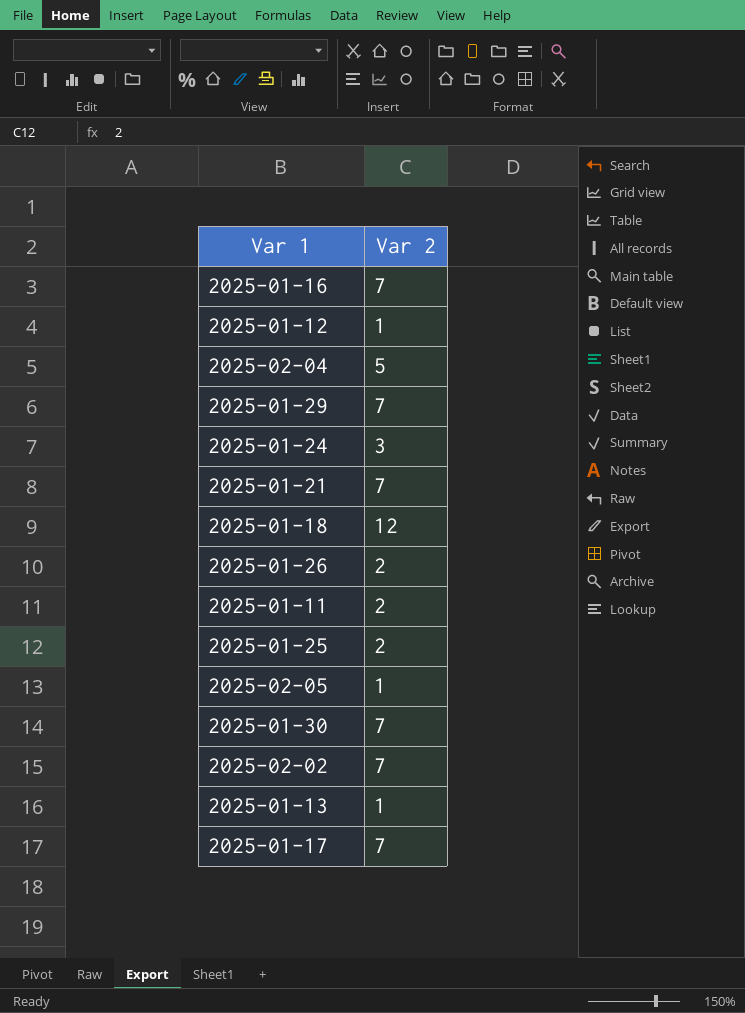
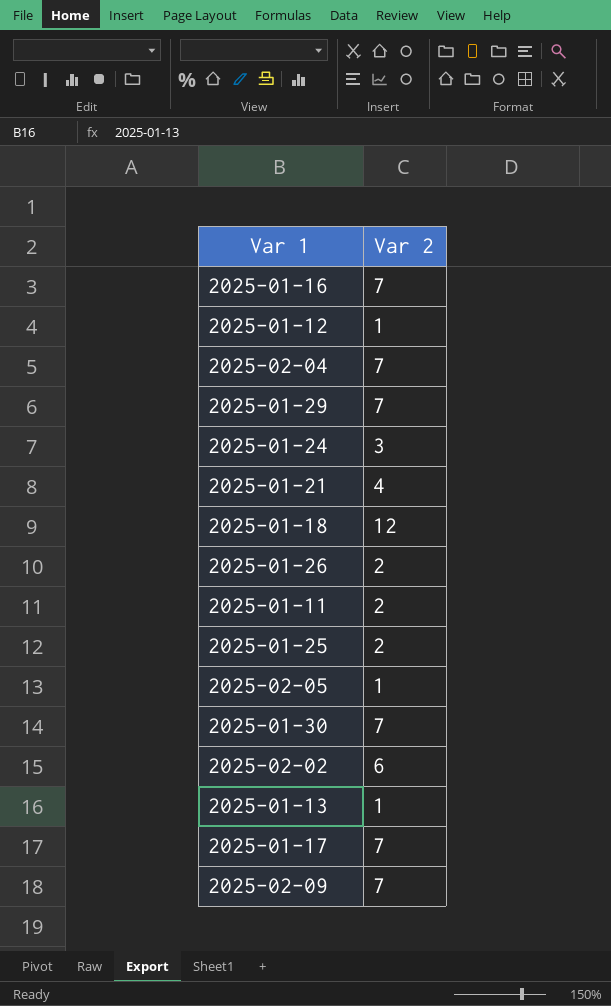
2025-02-04 | Var 2: 5 -> 7
2025-01-21 | Var 2: 7 -> 4
2025-02-02 | Var 2: 7 -> 6
row 2025-02-09: none -> 7

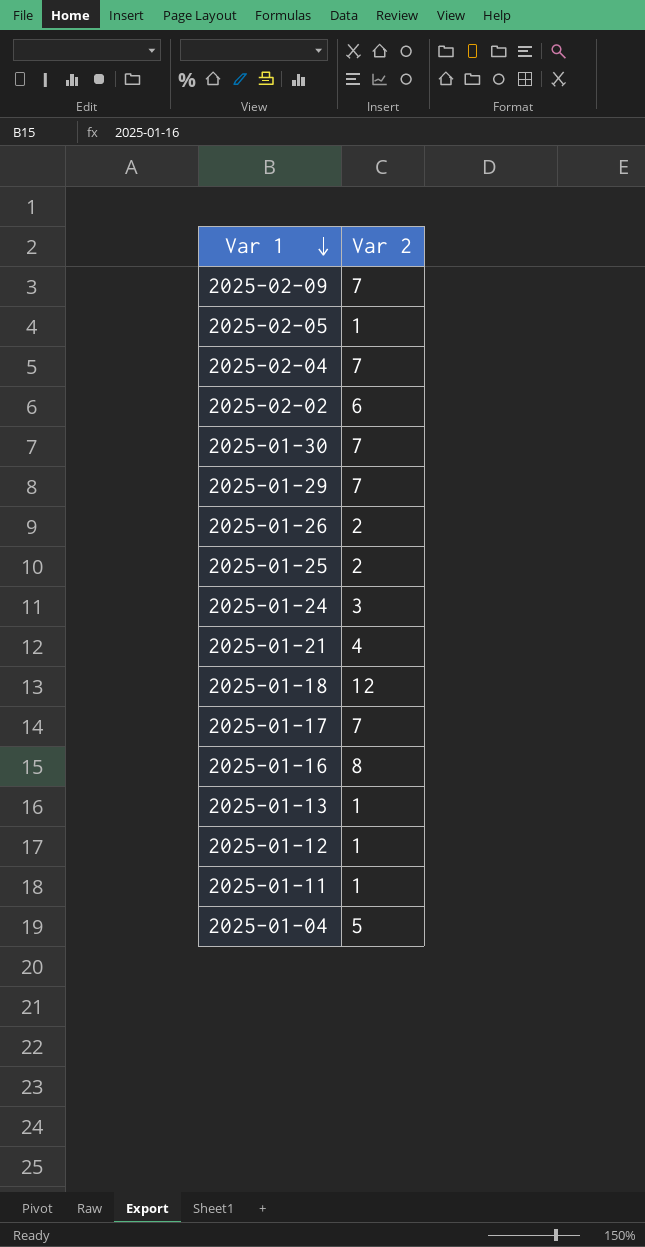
row order: none -> Var 1 descending
2025-01-16 | Var 2: 7 -> 8
2025-01-11 | Var 2: 2 -> 1
row 2025-01-04: none -> 5

